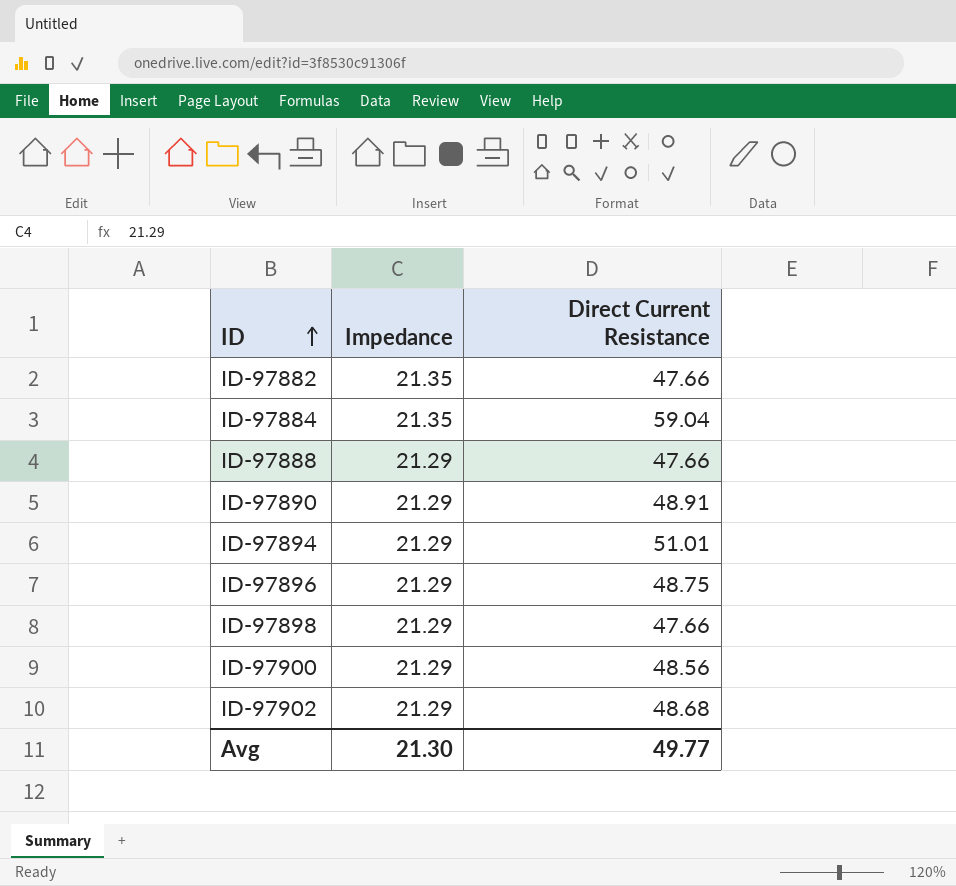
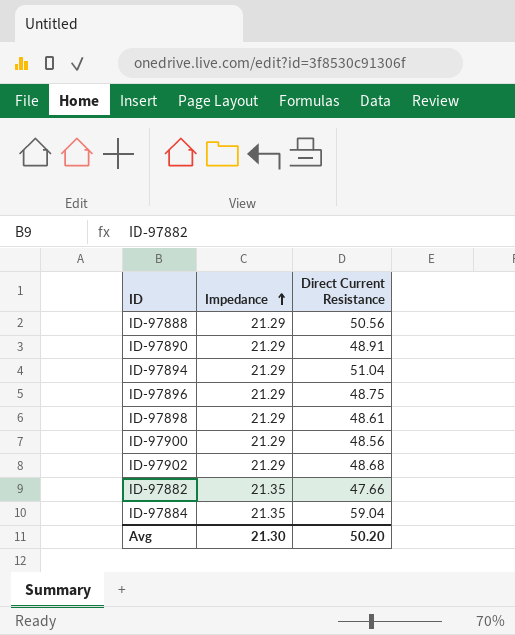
row order: ID ascending -> Impedance ascending
ID-97888 | Direct Current Resistance: 47.66 -> 50.56
ID-97894 | Direct Current Resistance: 51.01 -> 51.04
ID-97898 | Direct Current Resistance: 47.66 -> 48.61
Avg | Direct Current Resistance: 49.77 -> 50.20

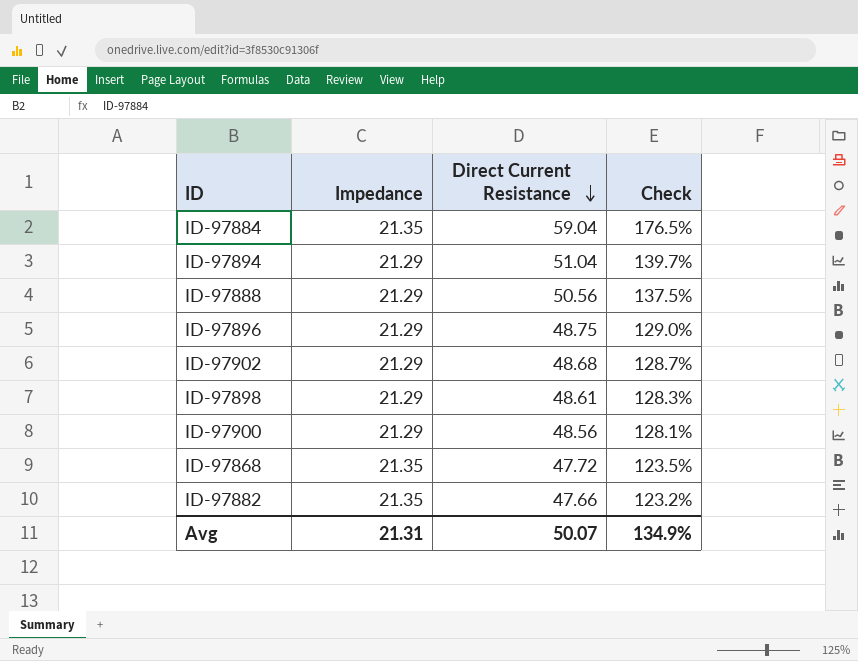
row order: Impedance ascending -> Direct Current Resistance descending
column Check | formula: none -> ([Direct Current Resistance] - [Impedance]) / [Impedance]
row ID-97890: 21.29 | 48.91 -> none
row ID-97868: none -> 21.35 | 47.72 | 123.5%
Avg | Impedance: 21.30 -> 21.31
Avg | Direct Current Resistance: 50.20 -> 50.07

